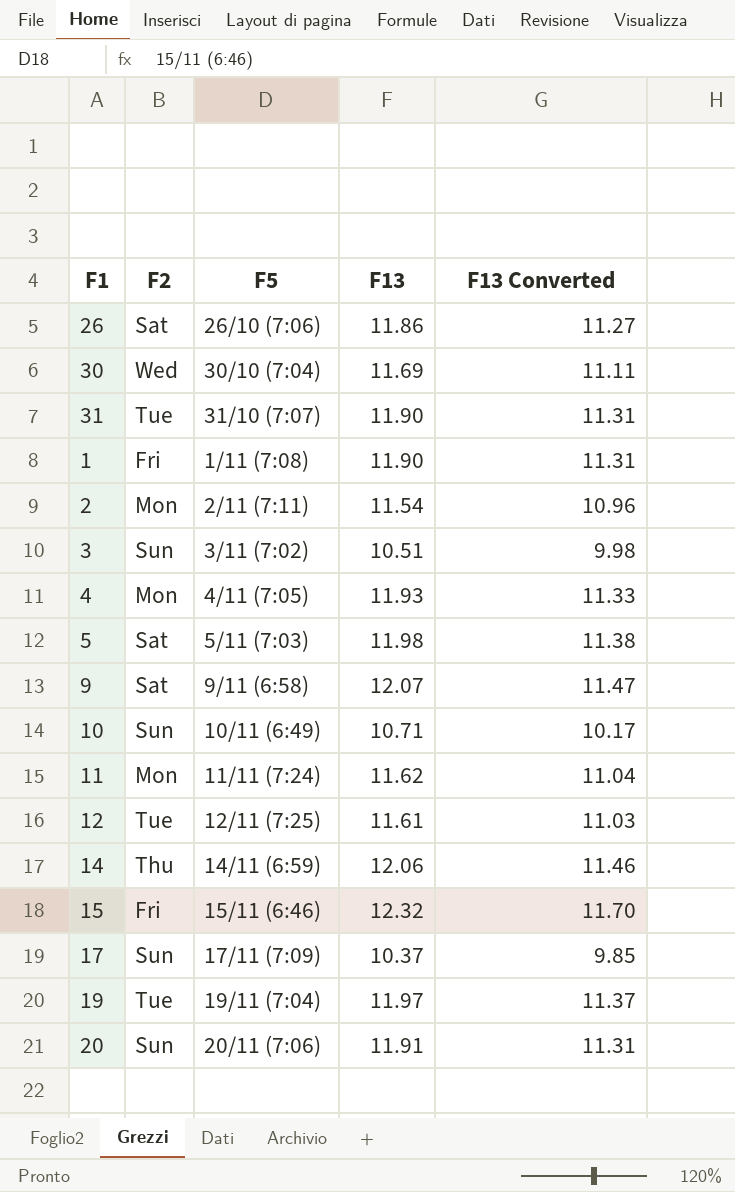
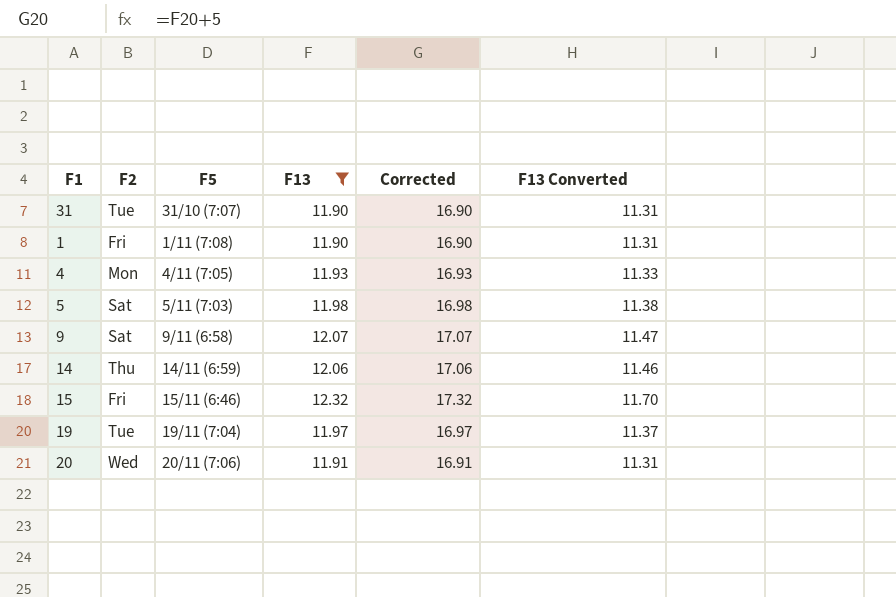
filter: none -> F13 >= 11.90
column Corrected | formula: none -> [F13] + 5
20 | F2: Sun -> Wed

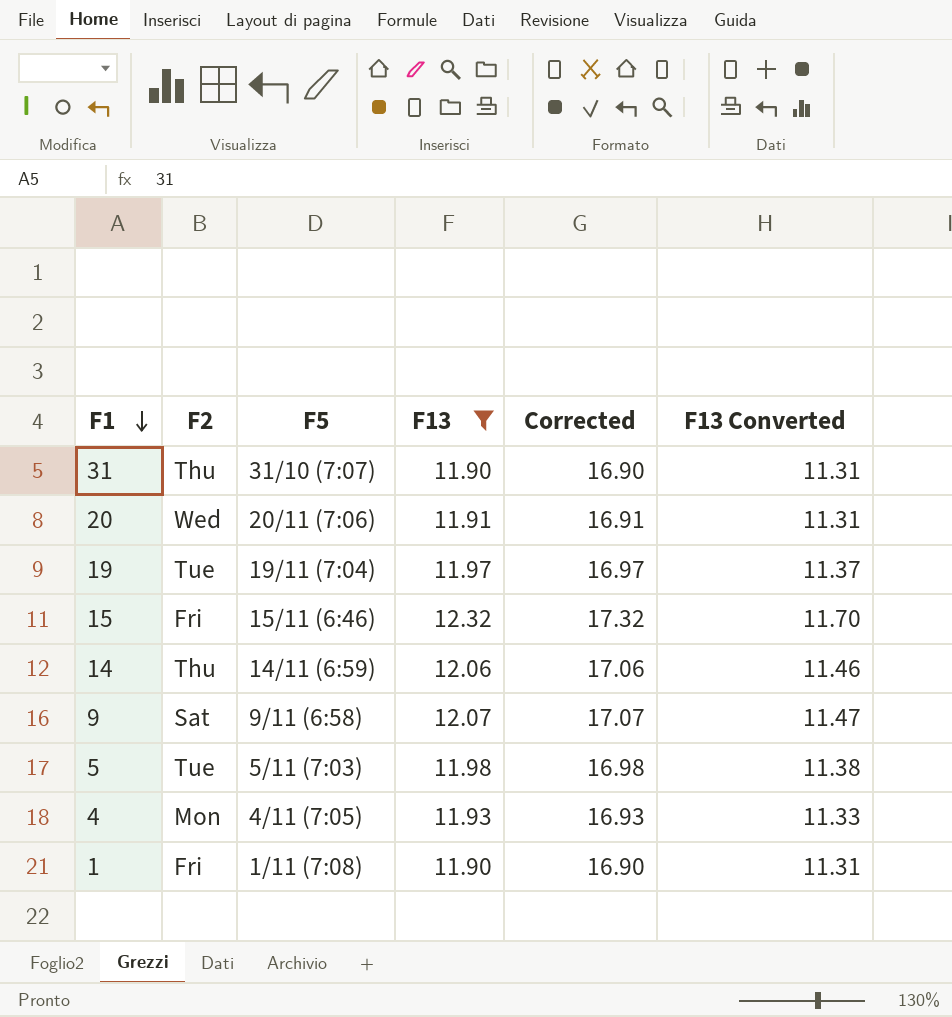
row order: none -> F1 descending
31 | F2: Tue -> Thu
5 | F2: Sat -> Tue

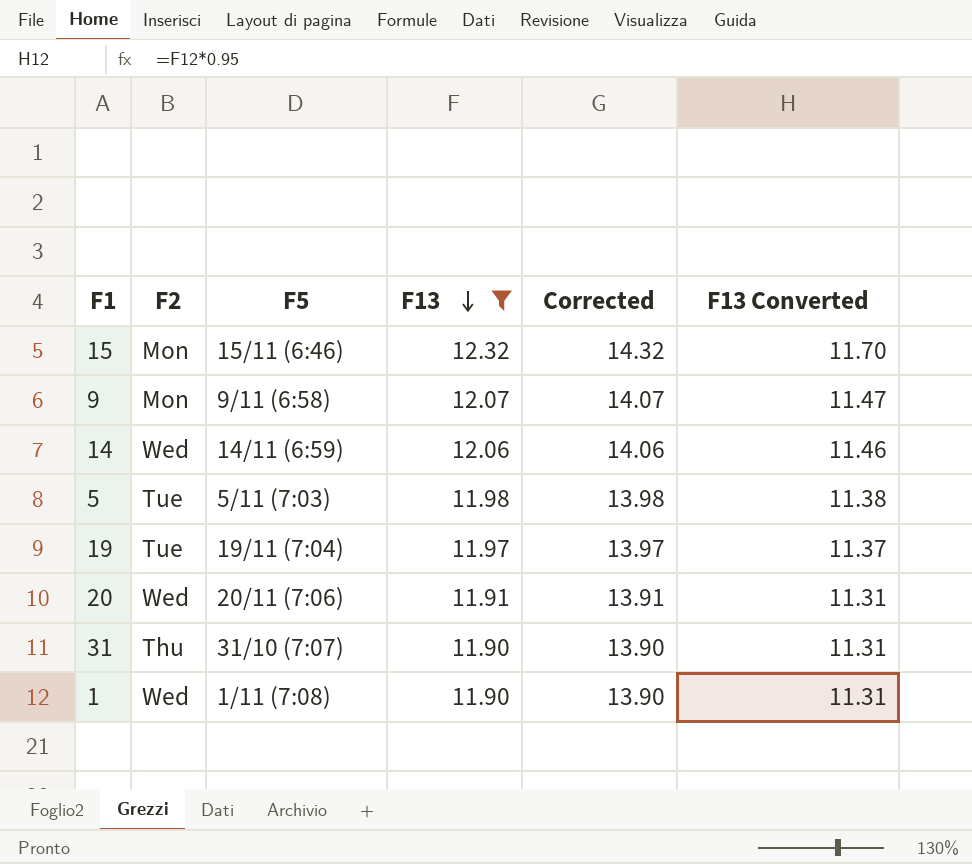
row order: F1 descending -> F13 descending
column Corrected | formula: [F13] + 5 -> [F13] + 2
row 4: Mon | 4/11 (7:05) | 11.93 | 16.93 | 11.33 -> none
15 | F2: Fri -> Mon
9 | F2: Sat -> Mon
14 | F2: Thu -> Wed
1 | F2: Fri -> Wed

